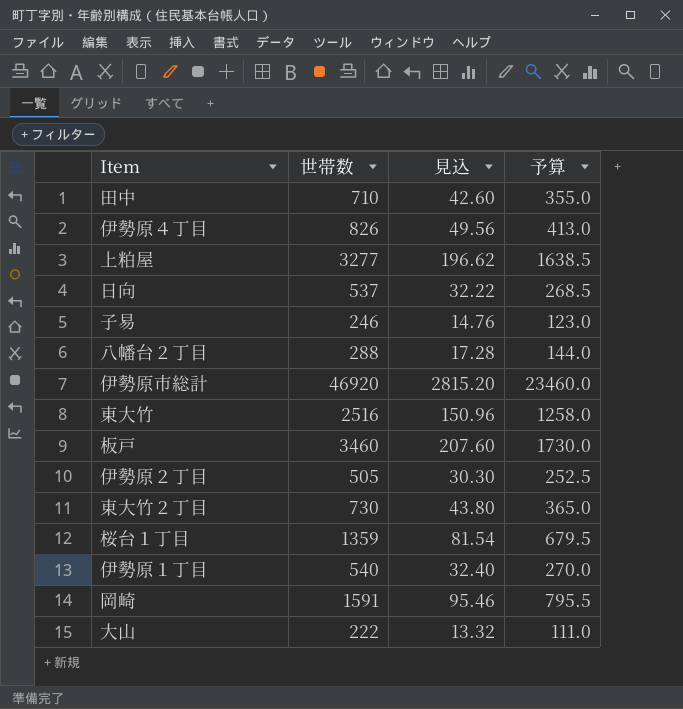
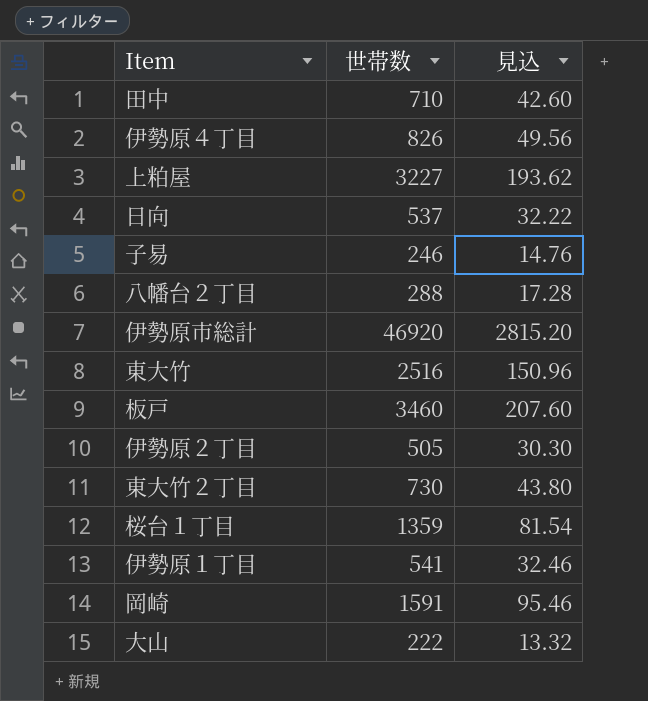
column 予算 | formula: [世帯数] * 0.5 -> none
上粕屋 | 世帯数: 3277 -> 3227
上粕屋 | 見込: 196.62 -> 193.62
伊勢原１丁目 | 世帯数: 540 -> 541
伊勢原１丁目 | 見込: 32.40 -> 32.46

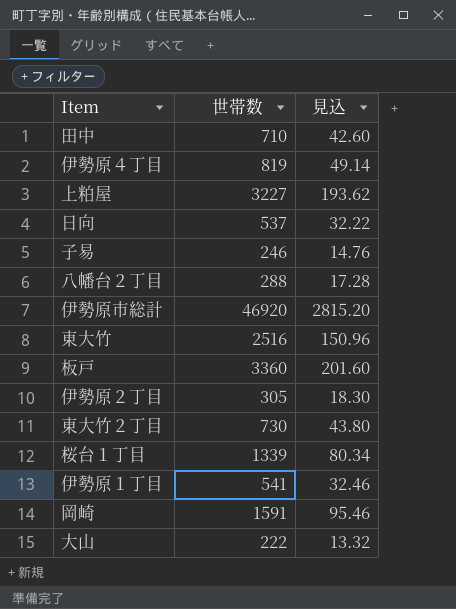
伊勢原４丁目 | 世帯数: 826 -> 819
伊勢原４丁目 | 見込: 49.56 -> 49.14
板戸 | 世帯数: 3460 -> 3360
板戸 | 見込: 207.60 -> 201.60
伊勢原２丁目 | 世帯数: 505 -> 305
伊勢原２丁目 | 見込: 30.30 -> 18.30
桜台１丁目 | 世帯数: 1359 -> 1339
桜台１丁目 | 見込: 81.54 -> 80.34

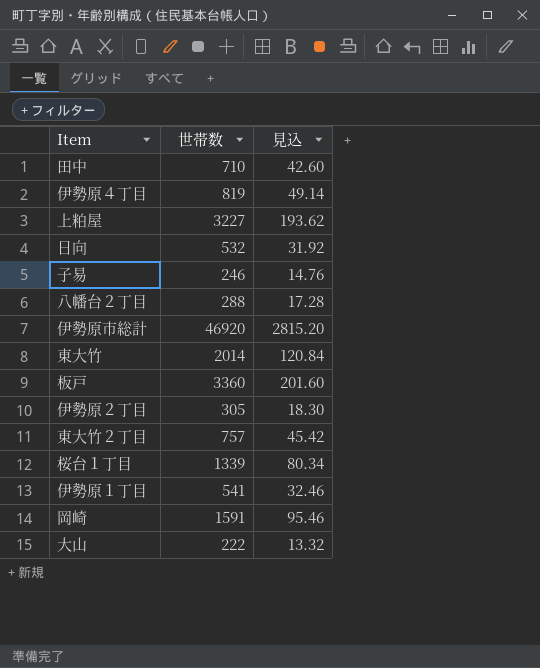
日向 | 世帯数: 537 -> 532
日向 | 見込: 32.22 -> 31.92
東大竹 | 世帯数: 2516 -> 2014
東大竹 | 見込: 150.96 -> 120.84
東大竹２丁目 | 世帯数: 730 -> 757
東大竹２丁目 | 見込: 43.80 -> 45.42

